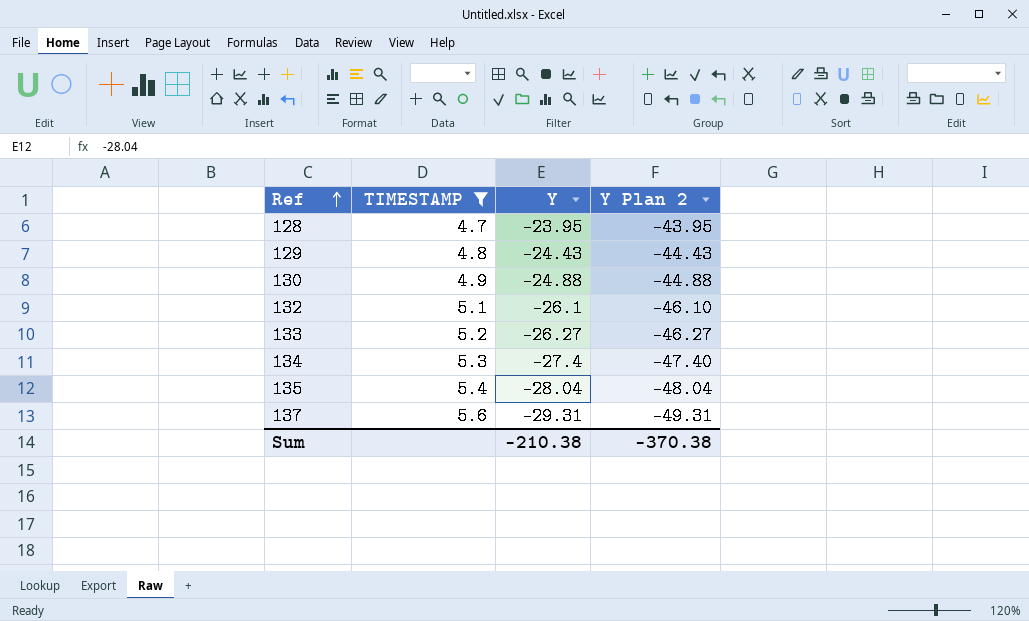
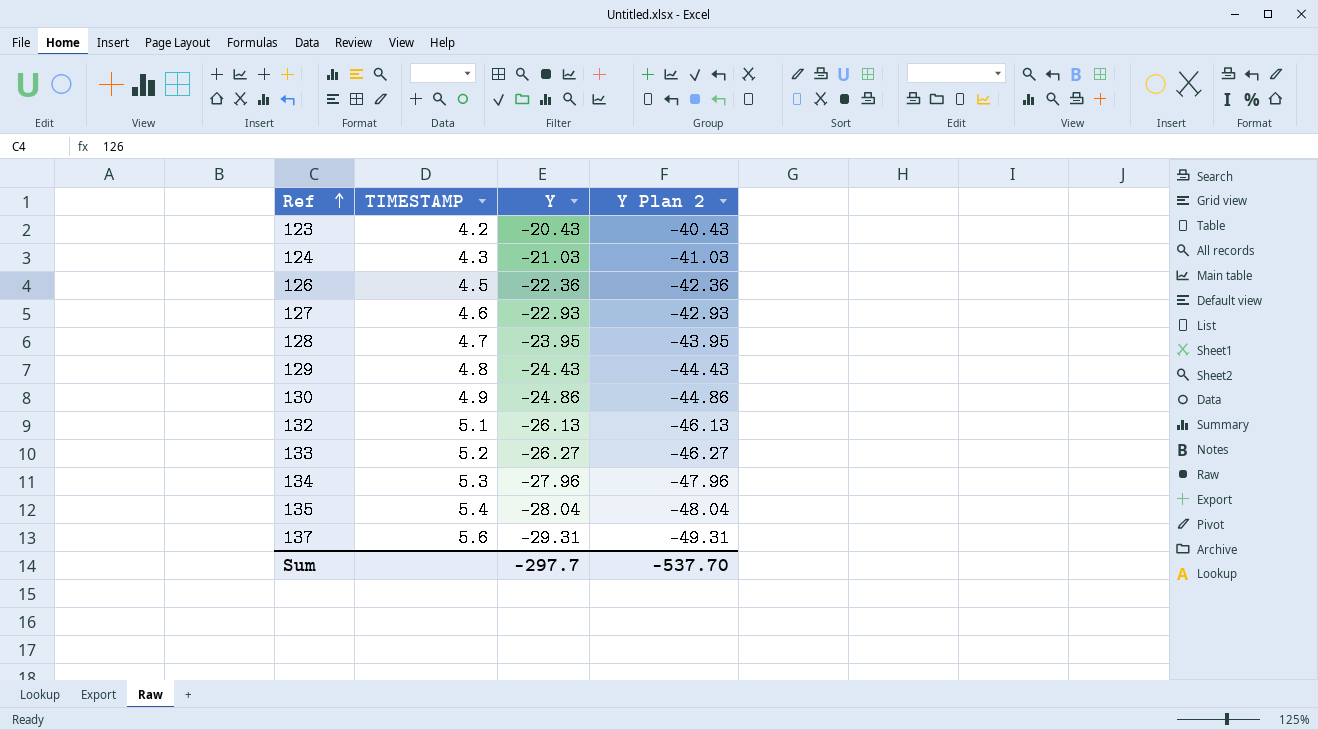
filter: TIMESTAMP >= 4.7 -> none
130 | Y: -24.88 -> -24.86
130 | Y Plan 2: -44.88 -> -44.86
132 | Y: -26.1 -> -26.13
132 | Y Plan 2: -46.10 -> -46.13
134 | Y: -27.4 -> -27.96
134 | Y Plan 2: -47.40 -> -47.96
Sum | Y: -210.38 -> -297.7
Sum | Y Plan 2: -370.38 -> -537.70

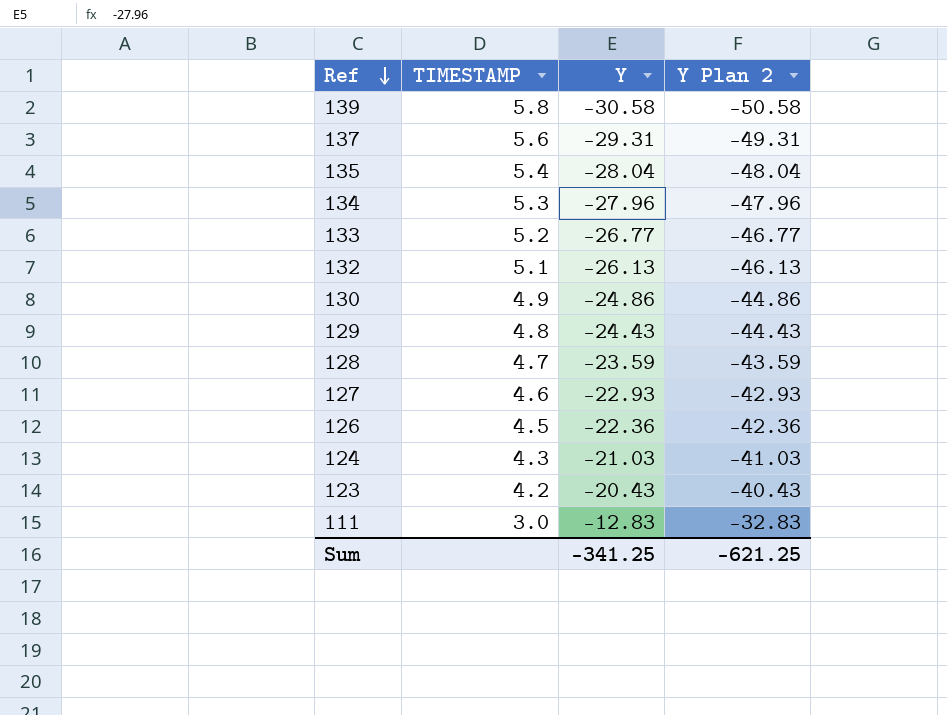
row order: Ref ascending -> Ref descending
row 139: none -> 5.8 | -30.58 | -50.58
133 | Y: -26.27 -> -26.77
133 | Y Plan 2: -46.27 -> -46.77
128 | Y: -23.95 -> -23.59
128 | Y Plan 2: -43.95 -> -43.59
row 111: none -> 3.0 | -12.83 | -32.83
Sum | Y: -297.7 -> -341.25
Sum | Y Plan 2: -537.70 -> -621.25

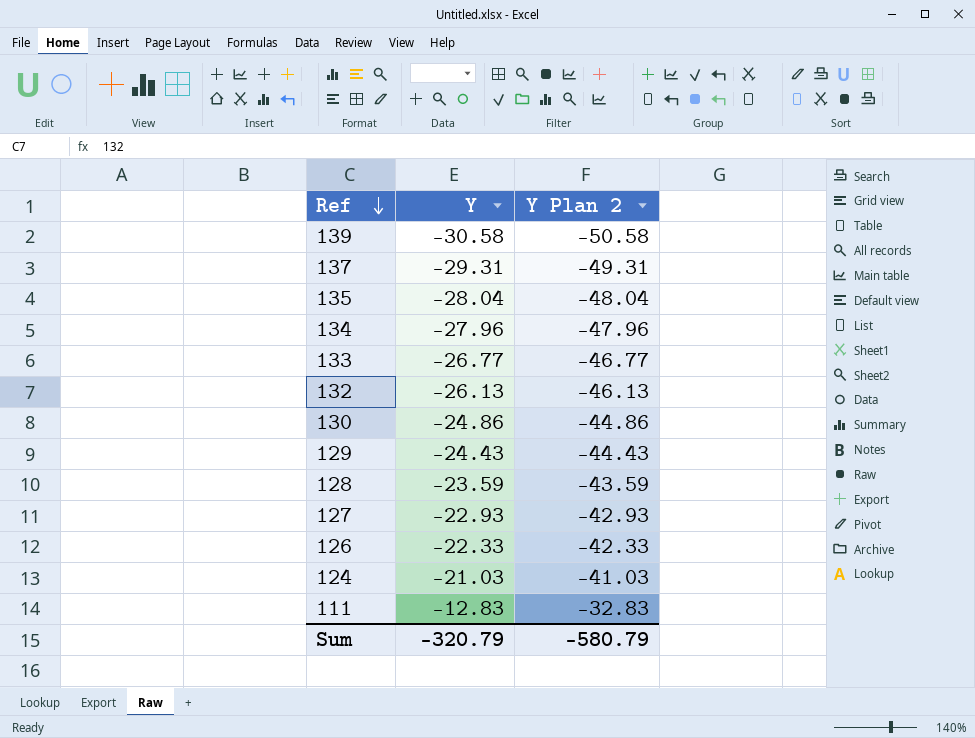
column TIMESTAMP | position: 2 -> none
row 123: 4.2 | -20.43 | -40.43 -> none
126 | Y: -22.36 -> -22.33
126 | Y Plan 2: -42.36 -> -42.33
Sum | Y: -341.25 -> -320.79
Sum | Y Plan 2: -621.25 -> -580.79

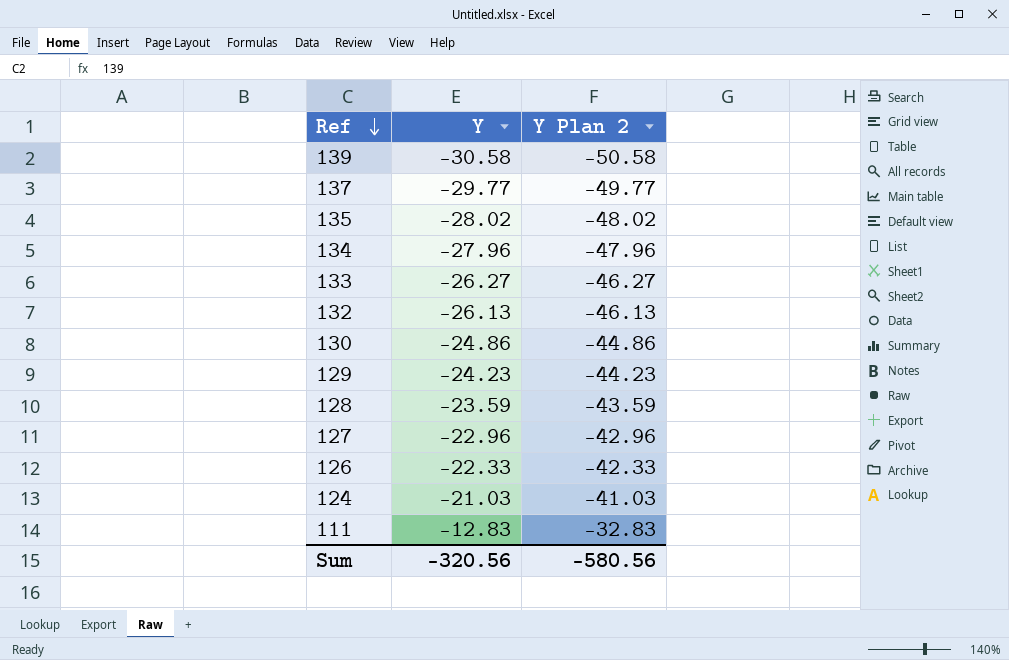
137 | Y: -29.31 -> -29.77
137 | Y Plan 2: -49.31 -> -49.77
135 | Y: -28.04 -> -28.02
135 | Y Plan 2: -48.04 -> -48.02
133 | Y: -26.77 -> -26.27
133 | Y Plan 2: -46.77 -> -46.27
129 | Y: -24.43 -> -24.23
129 | Y Plan 2: -44.43 -> -44.23
127 | Y: -22.93 -> -22.96
127 | Y Plan 2: -42.93 -> -42.96
Sum | Y: -320.79 -> -320.56
Sum | Y Plan 2: -580.79 -> -580.56

